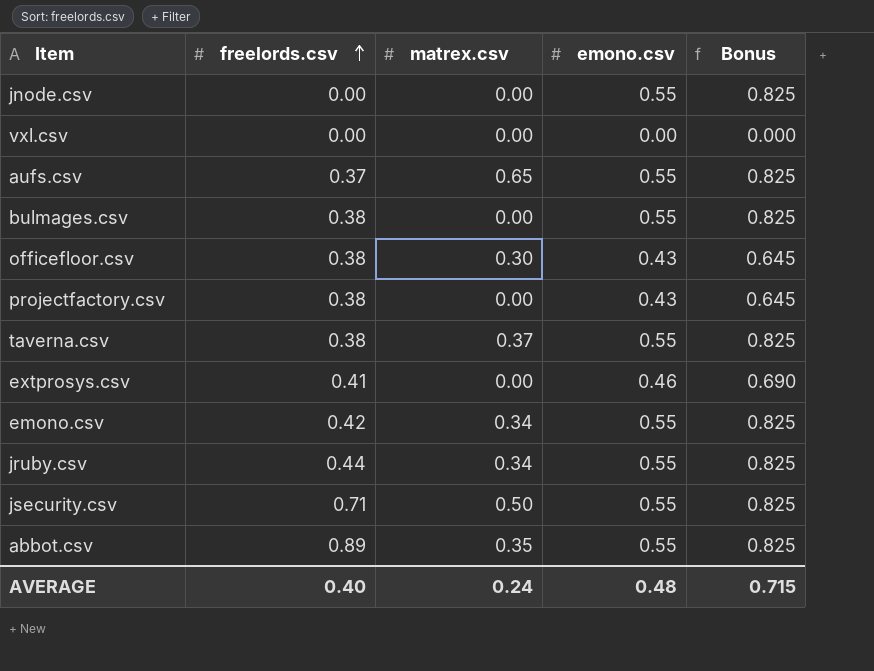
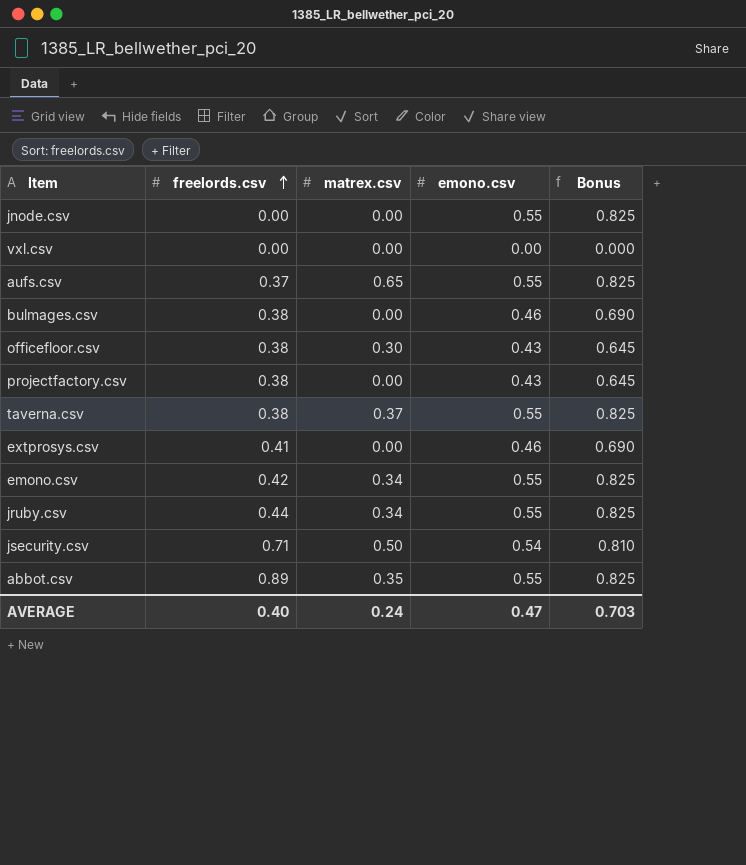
bulmages.csv | emono.csv: 0.55 -> 0.46
bulmages.csv | Bonus: 0.825 -> 0.690
jsecurity.csv | emono.csv: 0.55 -> 0.54
jsecurity.csv | Bonus: 0.825 -> 0.810
AVERAGE | emono.csv: 0.48 -> 0.47
AVERAGE | Bonus: 0.715 -> 0.703

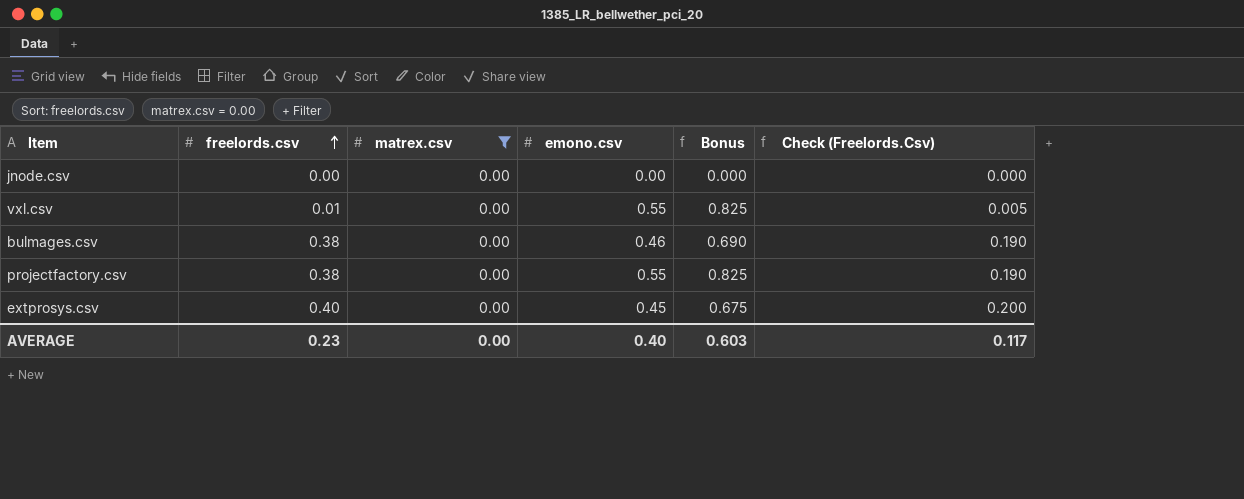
filter: none -> matrex.csv = 0.00
column Check (Freelords.Csv) | formula: none -> [freelords.csv] * 0.5
jnode.csv | emono.csv: 0.55 -> 0.00
jnode.csv | Bonus: 0.825 -> 0.000
vxl.csv | freelords.csv: 0.00 -> 0.01
vxl.csv | emono.csv: 0.00 -> 0.55
vxl.csv | Bonus: 0.000 -> 0.825
projectfactory.csv | emono.csv: 0.43 -> 0.55
projectfactory.csv | Bonus: 0.645 -> 0.825
extprosys.csv | freelords.csv: 0.41 -> 0.40
extprosys.csv | emono.csv: 0.46 -> 0.45
extprosys.csv | Bonus: 0.690 -> 0.675
AVERAGE | freelords.csv: 0.40 -> 0.23
AVERAGE | matrex.csv: 0.24 -> 0.00
AVERAGE | emono.csv: 0.47 -> 0.40
AVERAGE | Bonus: 0.703 -> 0.603

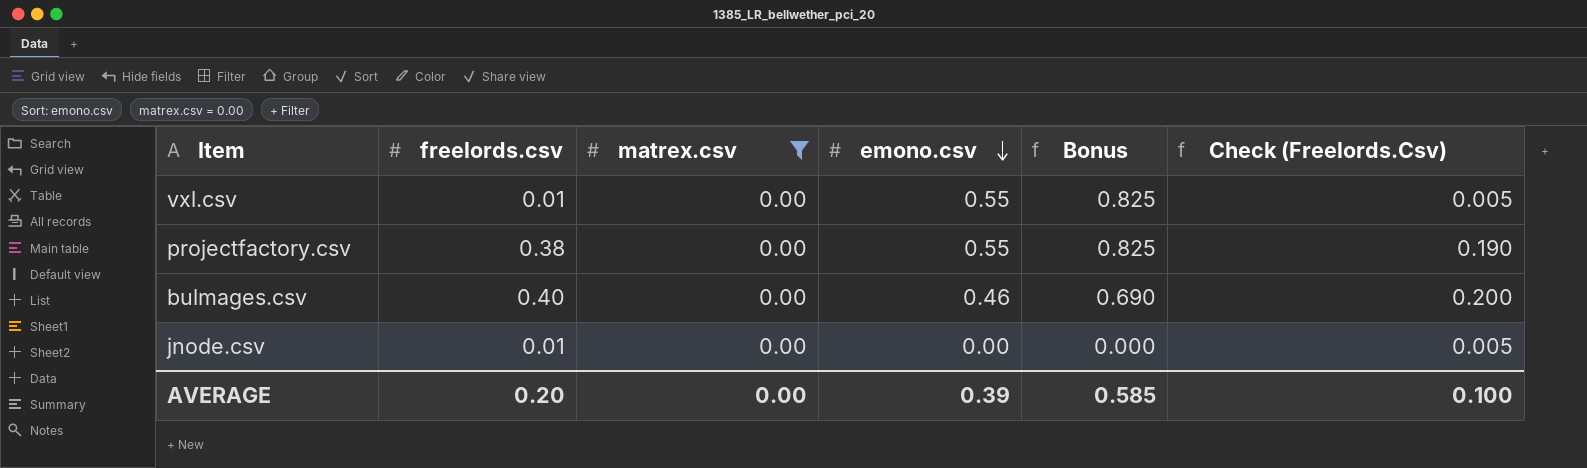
row order: freelords.csv ascending -> emono.csv descending
row extprosys.csv: 0.40 | 0.00 | 0.45 | 0.675 | 0.200 -> none
bulmages.csv | freelords.csv: 0.38 -> 0.40
bulmages.csv | Check (Freelords.Csv): 0.190 -> 0.200
jnode.csv | freelords.csv: 0.00 -> 0.01
jnode.csv | Check (Freelords.Csv): 0.000 -> 0.005
AVERAGE | freelords.csv: 0.23 -> 0.20
AVERAGE | emono.csv: 0.40 -> 0.39
AVERAGE | Bonus: 0.603 -> 0.585
AVERAGE | Check (Freelords.Csv): 0.117 -> 0.100

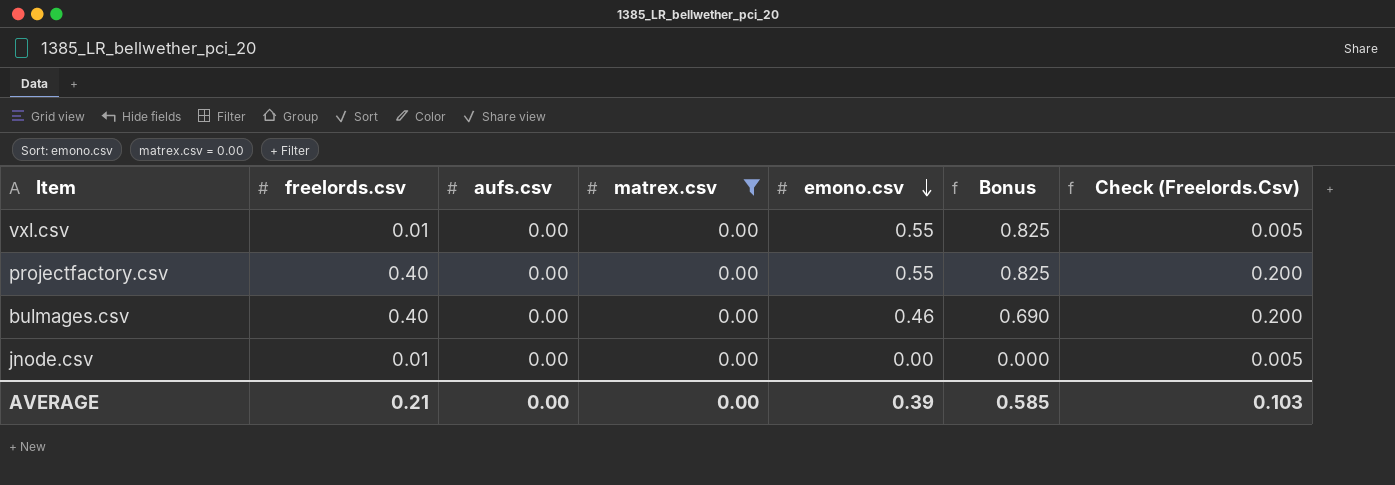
column aufs.csv | position: none -> 3
projectfactory.csv | freelords.csv: 0.38 -> 0.40
projectfactory.csv | Check (Freelords.Csv): 0.190 -> 0.200
AVERAGE | freelords.csv: 0.20 -> 0.21
AVERAGE | Check (Freelords.Csv): 0.100 -> 0.103

